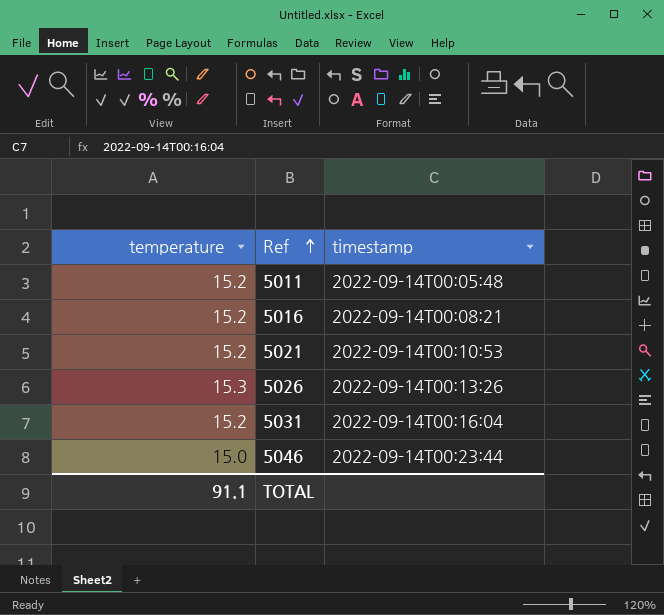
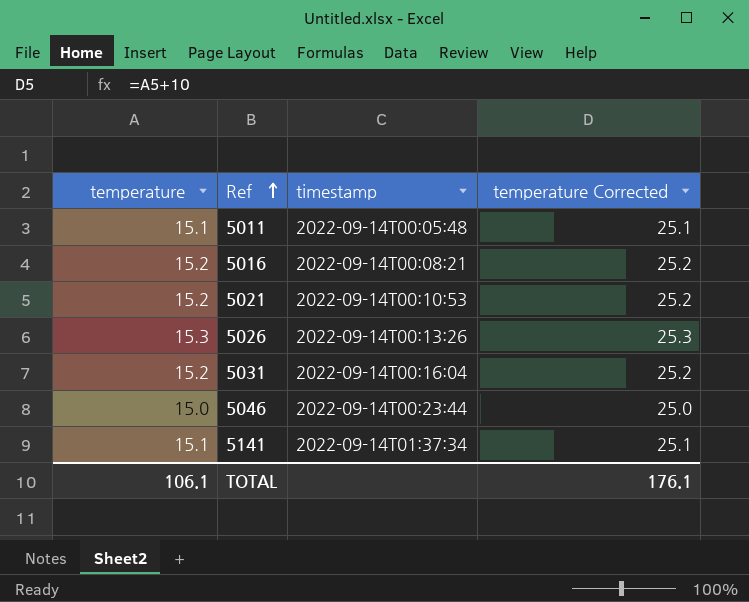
column temperature Corrected | formula: none -> [temperature] + 10
5011 | temperature: 15.2 -> 15.1
row 5141: none -> 15.1 | 2022-09-14T01:37:34 | 25.1
TOTAL | temperature: 91.1 -> 106.1

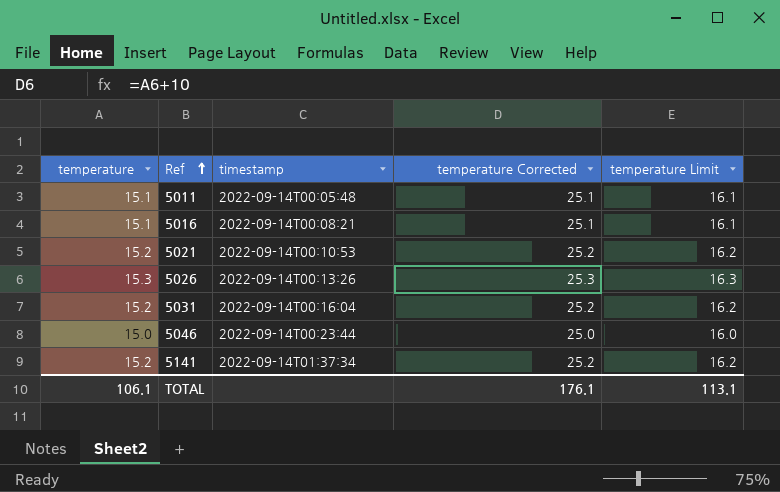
column temperature Limit | formula: none -> [temperature] + 1
5016 | temperature: 15.2 -> 15.1
5016 | temperature Corrected: 25.2 -> 25.1
5141 | temperature: 15.1 -> 15.2
5141 | temperature Corrected: 25.1 -> 25.2

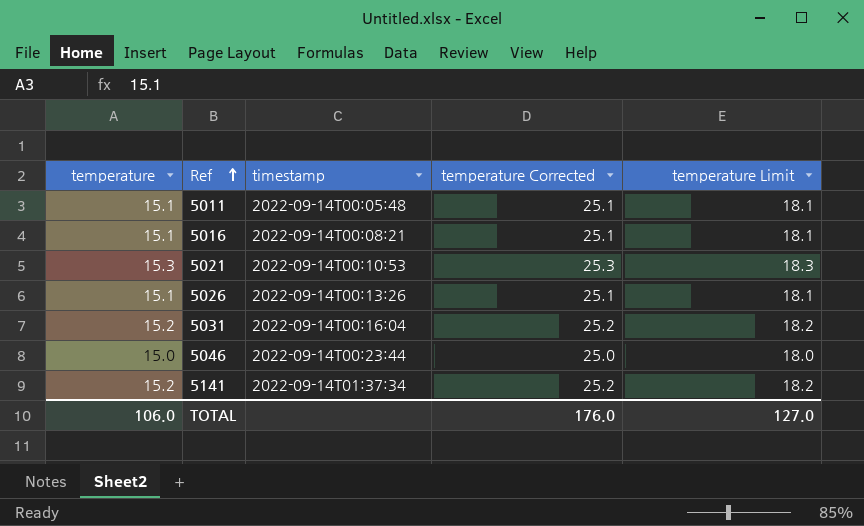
column temperature Limit | formula: [temperature] + 1 -> [temperature] + 3
5021 | temperature: 15.2 -> 15.3
5021 | temperature Corrected: 25.2 -> 25.3
5026 | temperature: 15.3 -> 15.1
5026 | temperature Corrected: 25.3 -> 25.1
TOTAL | temperature: 106.1 -> 106.0
TOTAL | temperature Corrected: 176.1 -> 176.0
TOTAL | temperature Limit: 113.1 -> 127.0

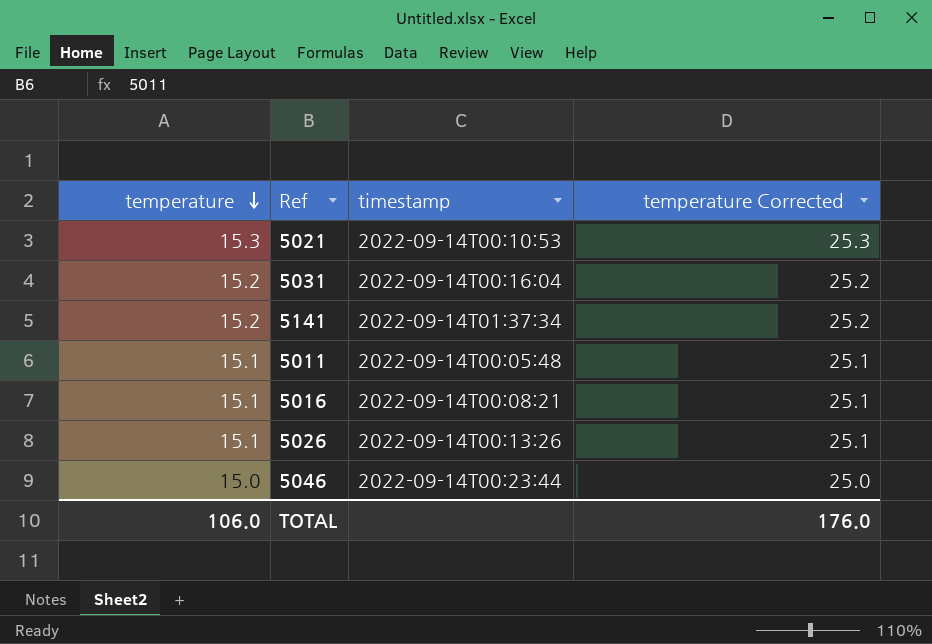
row order: Ref ascending -> temperature descending
column temperature Limit | formula: [temperature] + 3 -> none

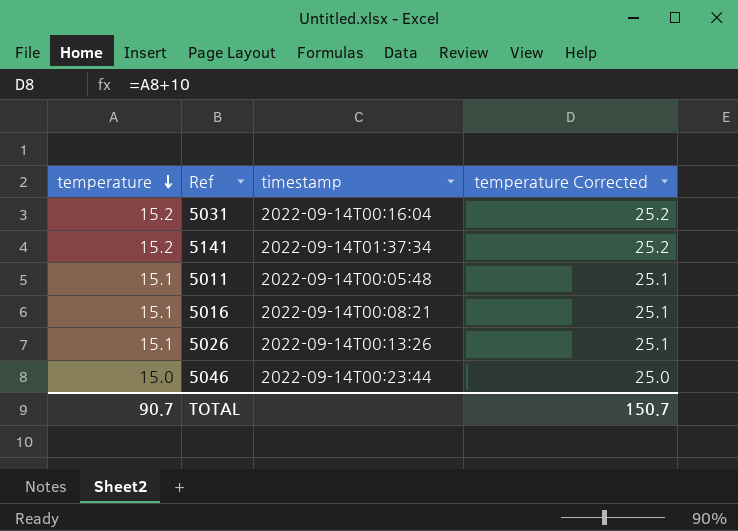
row 5021: 15.3 | 2022-09-14T00:10:53 | 25.3 -> none
TOTAL | temperature: 106.0 -> 90.7
TOTAL | temperature Corrected: 176.0 -> 150.7

